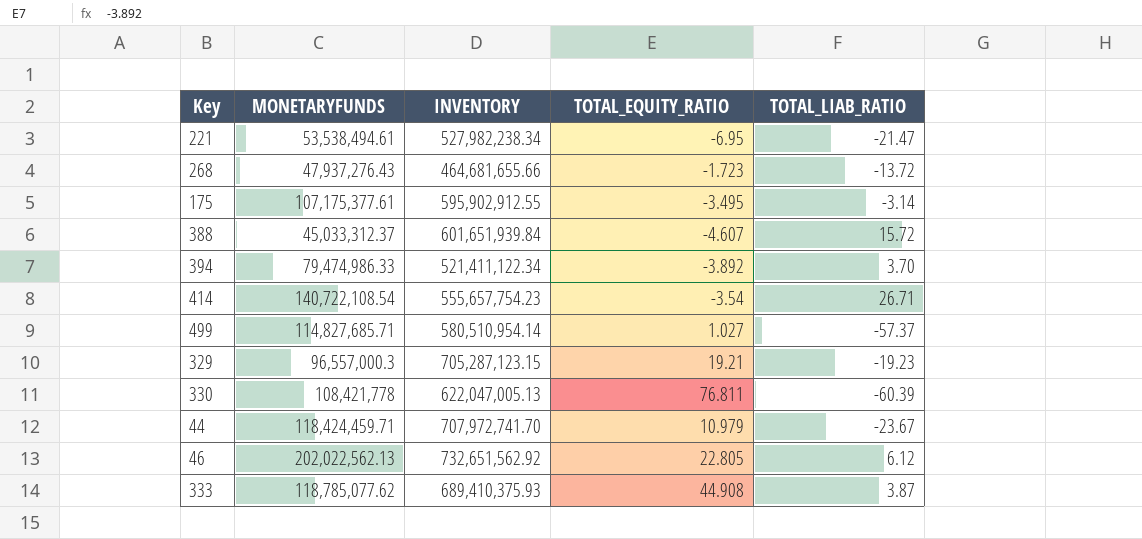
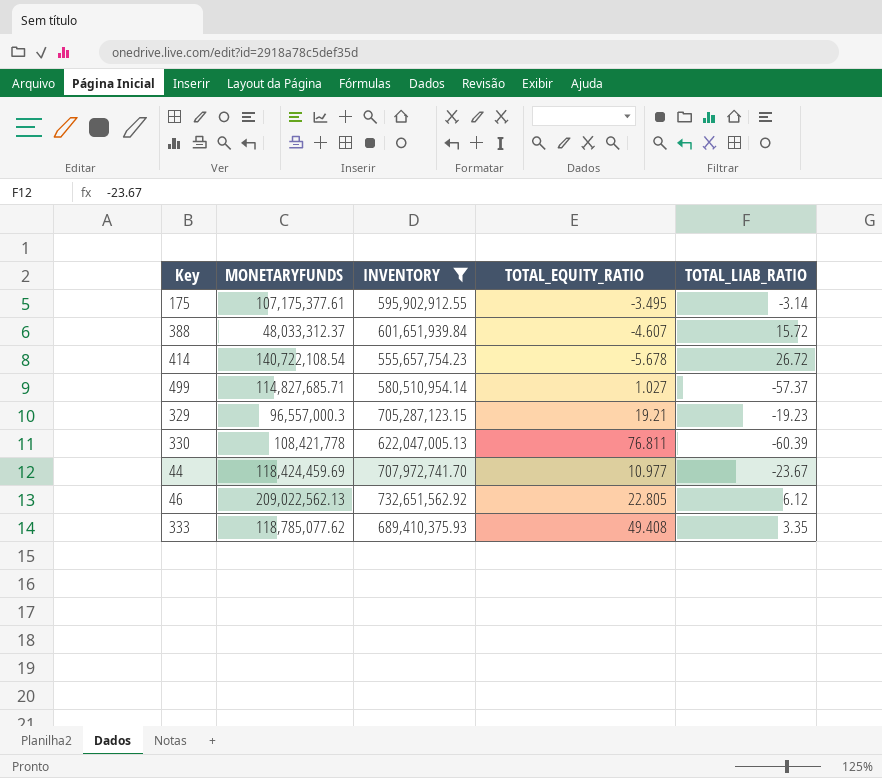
filter: none -> INVENTORY >= 555,657,754.23
388 | MONETARYFUNDS: 45,033,312.37 -> 48,033,312.37
414 | TOTAL_EQUITY_RATIO: -3.54 -> -5.678
414 | TOTAL_LIAB_RATIO: 26.71 -> 26.72
44 | MONETARYFUNDS: 118,424,459.71 -> 118,424,459.69
44 | TOTAL_EQUITY_RATIO: 10.979 -> 10.977
46 | MONETARYFUNDS: 202,022,562.13 -> 209,022,562.13
333 | TOTAL_EQUITY_RATIO: 44.908 -> 49.408
333 | TOTAL_LIAB_RATIO: 3.87 -> 3.35

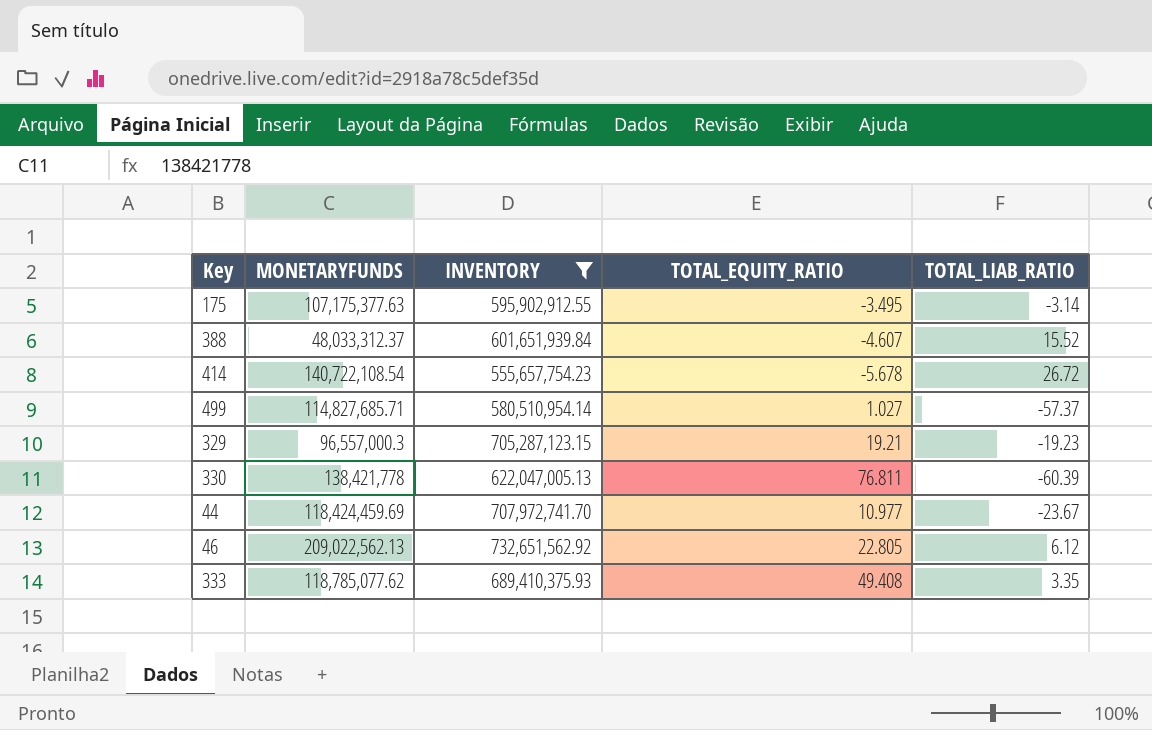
175 | MONETARYFUNDS: 107,175,377.61 -> 107,175,377.63
388 | TOTAL_LIAB_RATIO: 15.72 -> 15.52
330 | MONETARYFUNDS: 108,421,778 -> 138,421,778

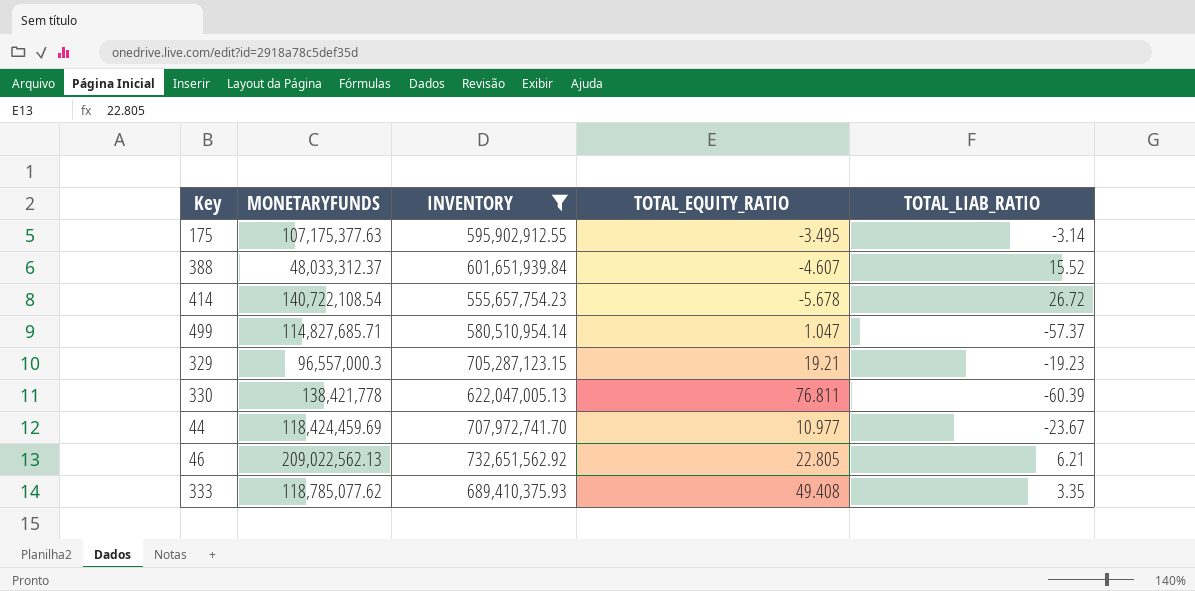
499 | TOTAL_EQUITY_RATIO: 1.027 -> 1.047
46 | TOTAL_LIAB_RATIO: 6.12 -> 6.21

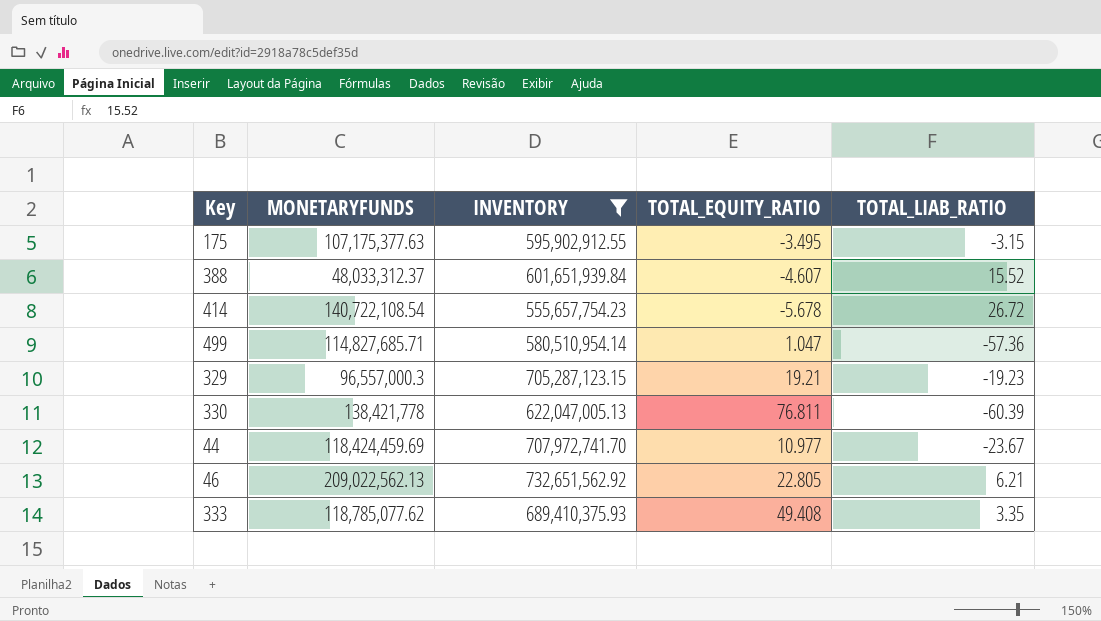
175 | TOTAL_LIAB_RATIO: -3.14 -> -3.15
499 | TOTAL_LIAB_RATIO: -57.37 -> -57.36

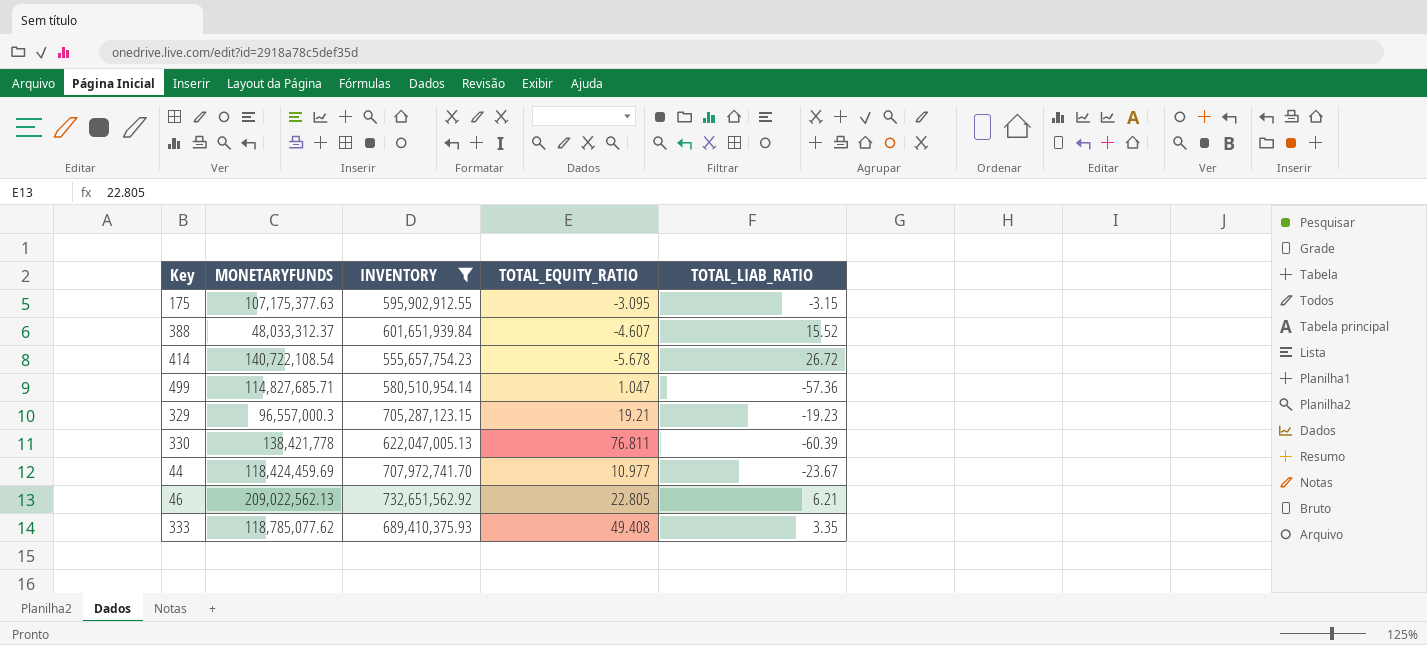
175 | TOTAL_EQUITY_RATIO: -3.495 -> -3.095

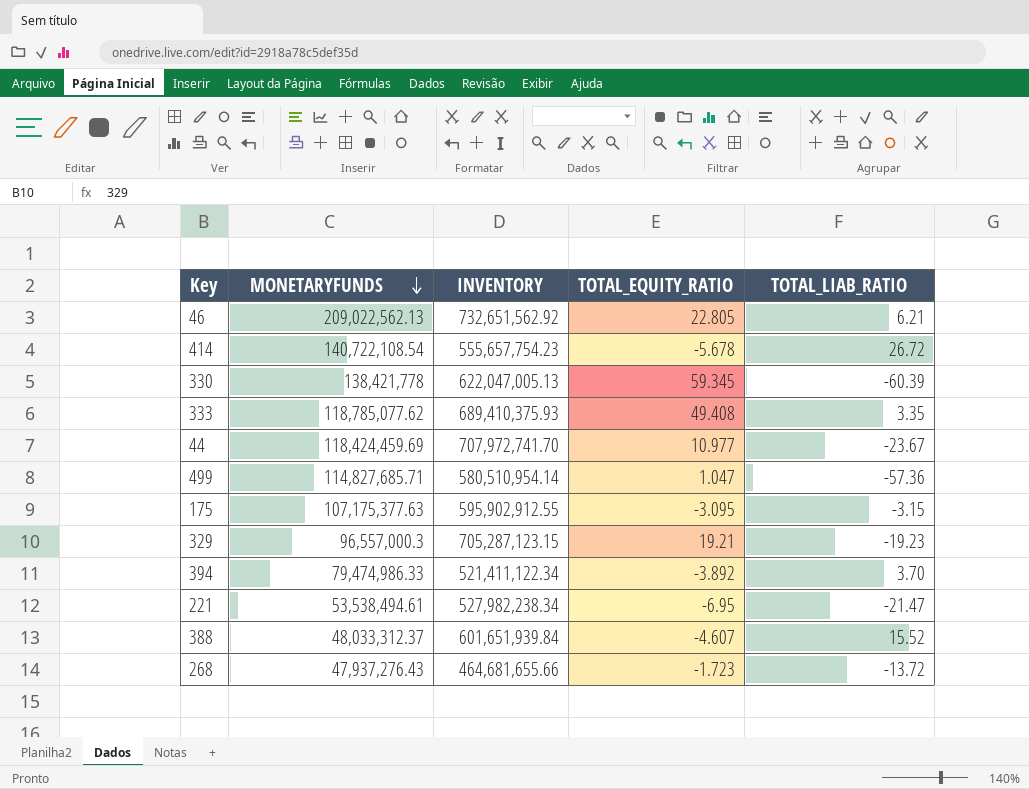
filter: INVENTORY >= 555,657,754.23 -> none
row order: none -> MONETARYFUNDS descending
330 | TOTAL_EQUITY_RATIO: 76.811 -> 59.345

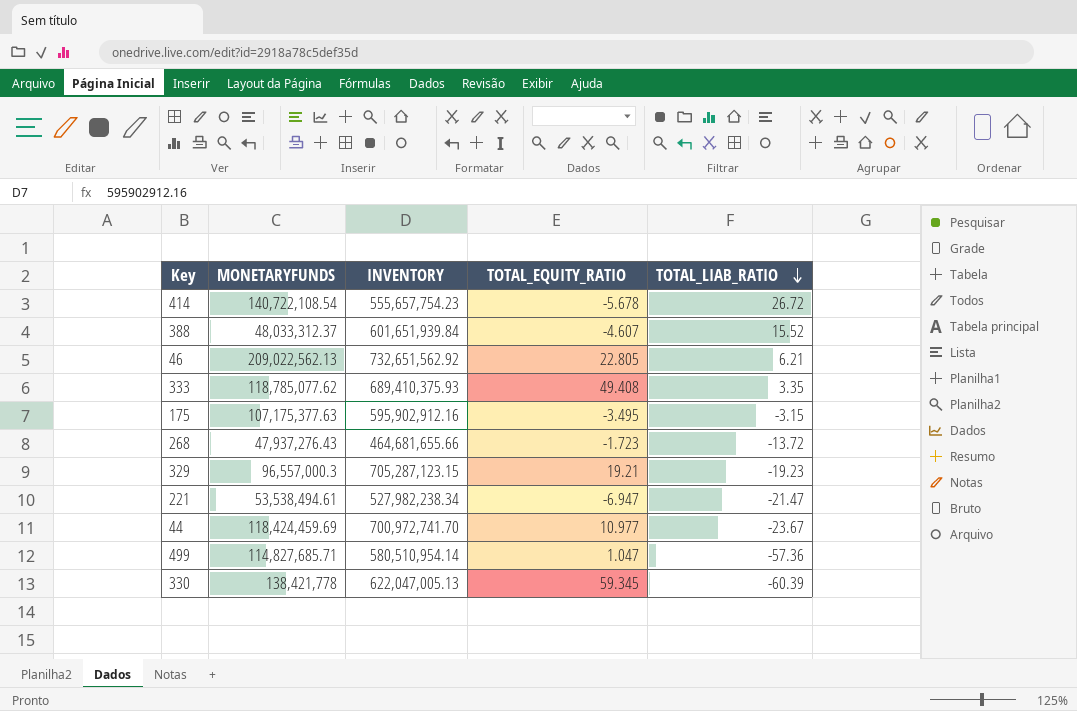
row order: MONETARYFUNDS descending -> TOTAL_LIAB_RATIO descending
row 394: 79,474,986.33 | 521,411,122.34 | -3.892 | 3.70 -> none
175 | INVENTORY: 595,902,912.55 -> 595,902,912.16
175 | TOTAL_EQUITY_RATIO: -3.095 -> -3.495
221 | TOTAL_EQUITY_RATIO: -6.95 -> -6.947
44 | INVENTORY: 707,972,741.70 -> 700,972,741.70

